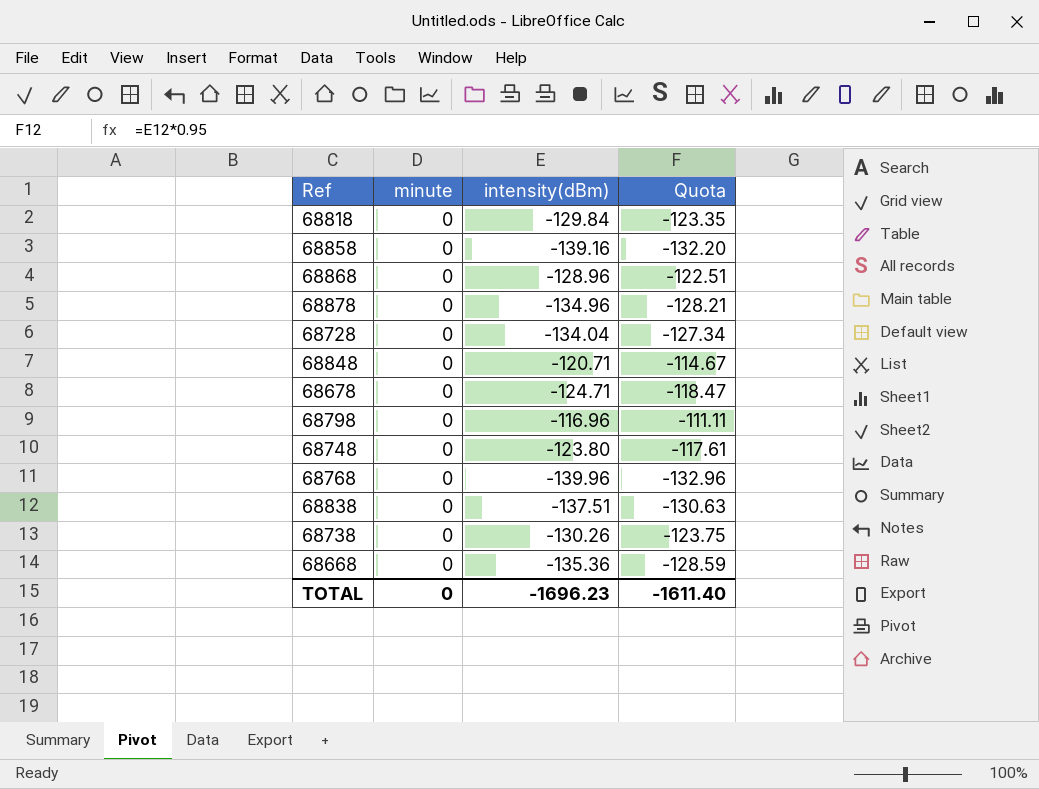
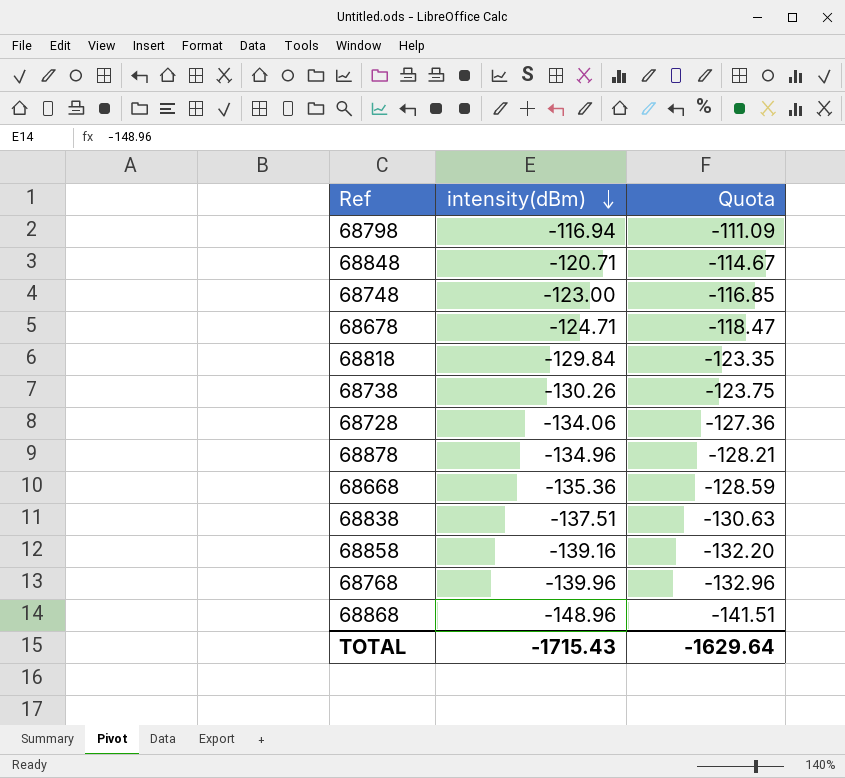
row order: none -> intensity(dBm) descending
column minute | position: 2 -> none
68798 | intensity(dBm): -116.96 -> -116.94
68798 | Quota: -111.11 -> -111.09
68748 | intensity(dBm): -123.80 -> -123.00
68748 | Quota: -117.61 -> -116.85
68728 | intensity(dBm): -134.04 -> -134.06
68728 | Quota: -127.34 -> -127.36
68868 | intensity(dBm): -128.96 -> -148.96
68868 | Quota: -122.51 -> -141.51
TOTAL | intensity(dBm): -1696.23 -> -1715.43
TOTAL | Quota: -1611.40 -> -1629.64

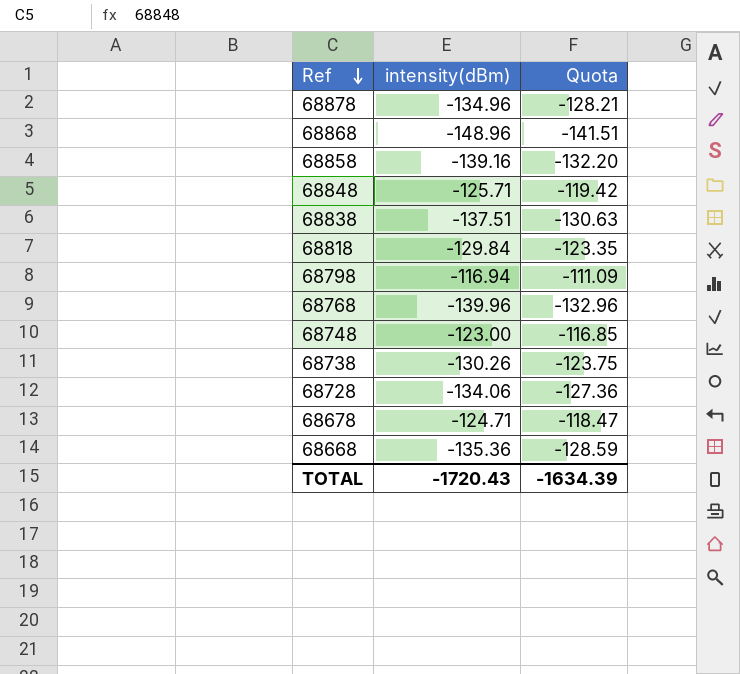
row order: intensity(dBm) descending -> Ref descending
68848 | intensity(dBm): -120.71 -> -125.71
68848 | Quota: -114.67 -> -119.42
TOTAL | intensity(dBm): -1715.43 -> -1720.43
TOTAL | Quota: -1629.64 -> -1634.39

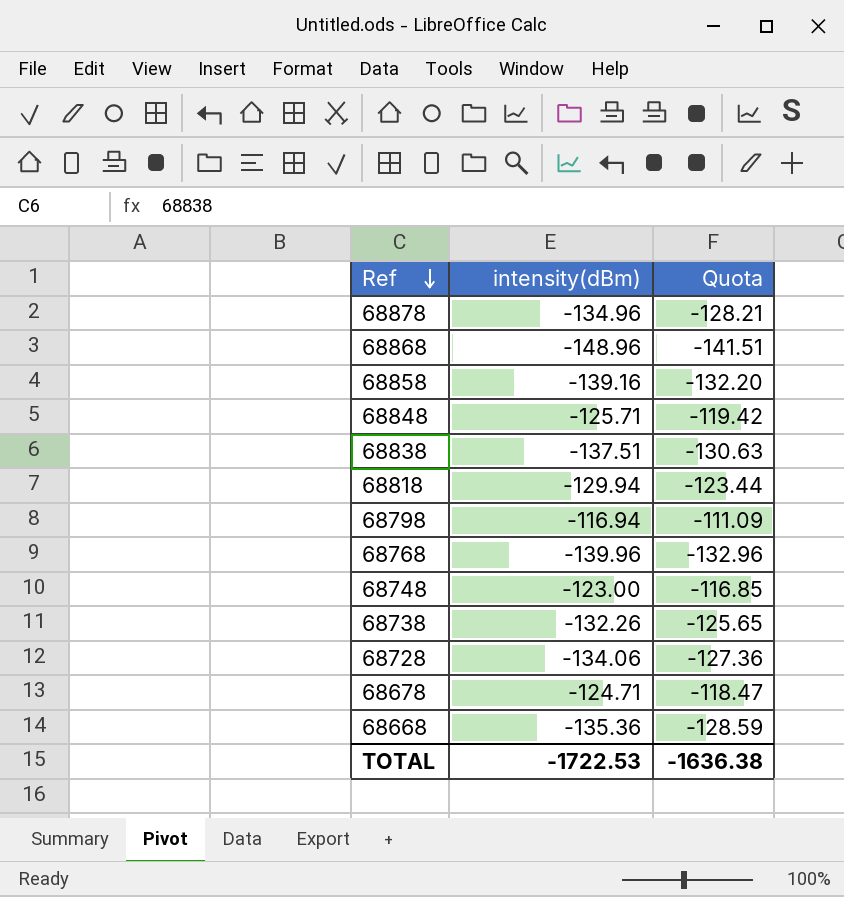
68818 | intensity(dBm): -129.84 -> -129.94
68818 | Quota: -123.35 -> -123.44
68738 | intensity(dBm): -130.26 -> -132.26
68738 | Quota: -123.75 -> -125.65
TOTAL | intensity(dBm): -1720.43 -> -1722.53
TOTAL | Quota: -1634.39 -> -1636.38

